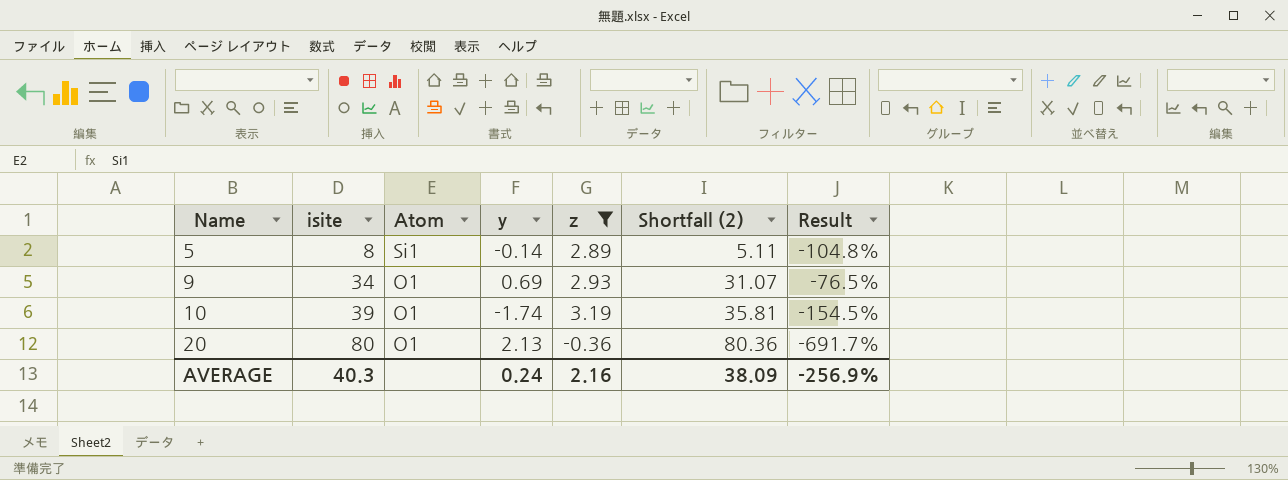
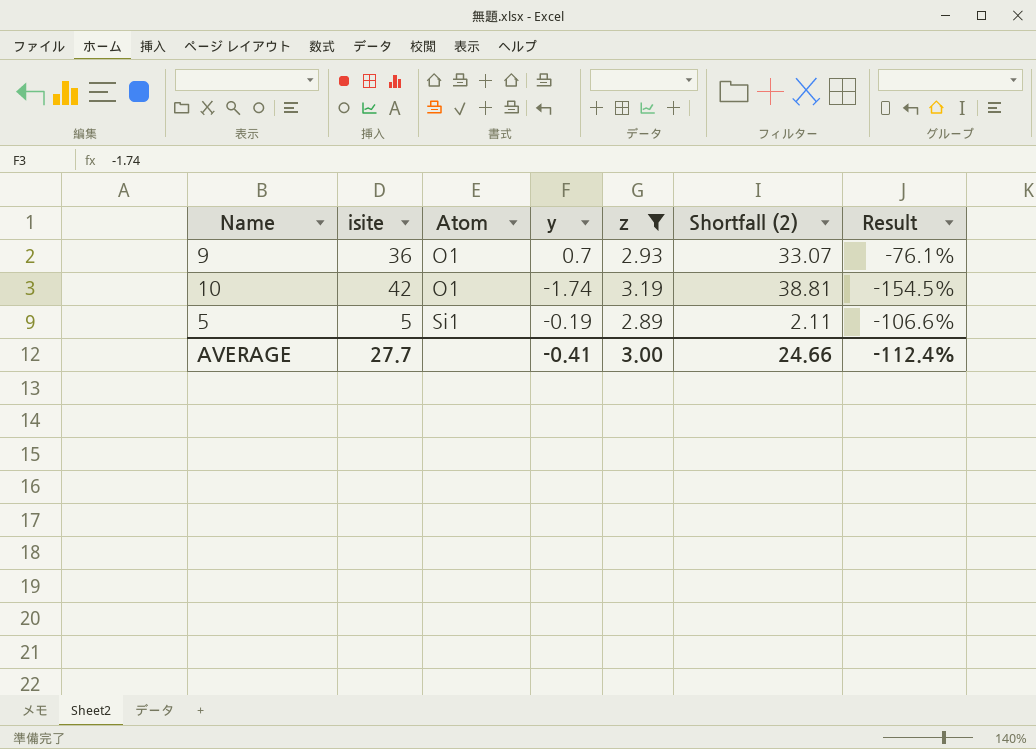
row order: Name ascending -> Atom ascending
row 20: 80 | O1 | 2.13 | -0.36 | 80.36 | -691.7% -> none
9 | isite: 34 -> 36
9 | y: 0.69 -> 0.7
9 | Shortfall (2): 31.07 -> 33.07
9 | Result: -76.5% -> -76.1%
10 | isite: 39 -> 42
10 | Shortfall (2): 35.81 -> 38.81
5 | isite: 8 -> 5
5 | y: -0.14 -> -0.19
5 | Shortfall (2): 5.11 -> 2.11
5 | Result: -104.8% -> -106.6%
AVERAGE | isite: 40.3 -> 27.7
AVERAGE | y: 0.24 -> -0.41
AVERAGE | z: 2.16 -> 3.00
AVERAGE | Shortfall (2): 38.09 -> 24.66
AVERAGE | Result: -256.9% -> -112.4%

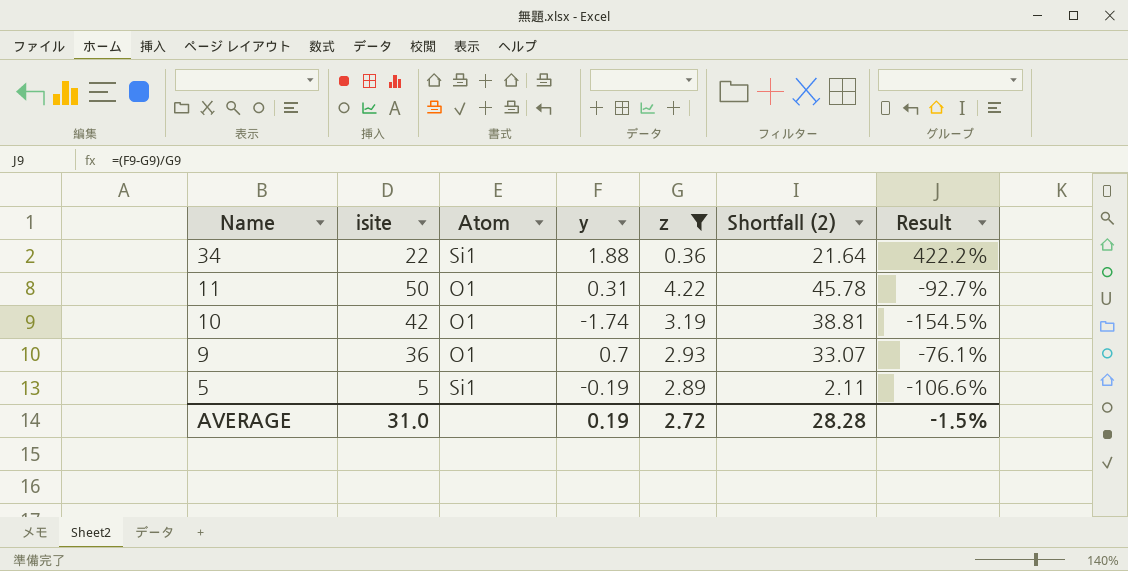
row order: Atom ascending -> Name descending
row 34: none -> 22 | Si1 | 1.88 | 0.36 | 21.64 | 422.2%
row 11: none -> 50 | O1 | 0.31 | 4.22 | 45.78 | -92.7%
AVERAGE | isite: 27.7 -> 31.0
AVERAGE | y: -0.41 -> 0.19
AVERAGE | z: 3.00 -> 2.72
AVERAGE | Shortfall (2): 24.66 -> 28.28
AVERAGE | Result: -112.4% -> -1.5%

